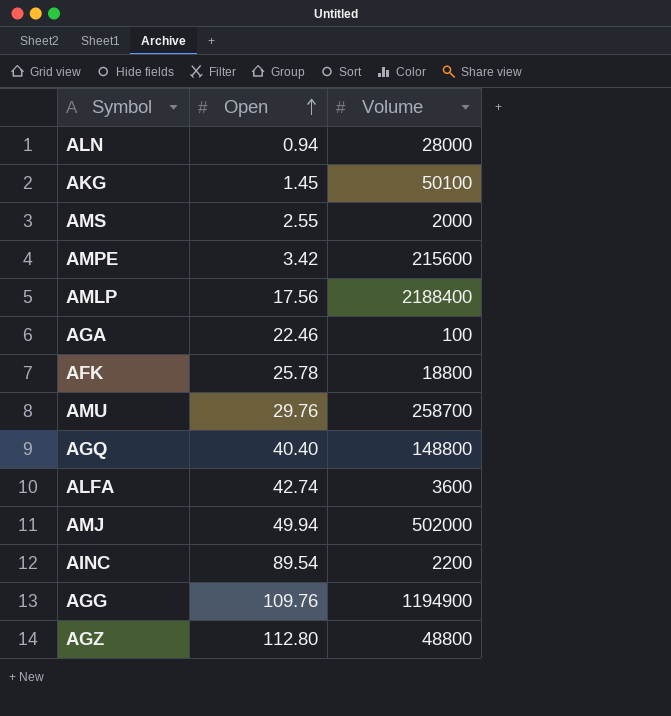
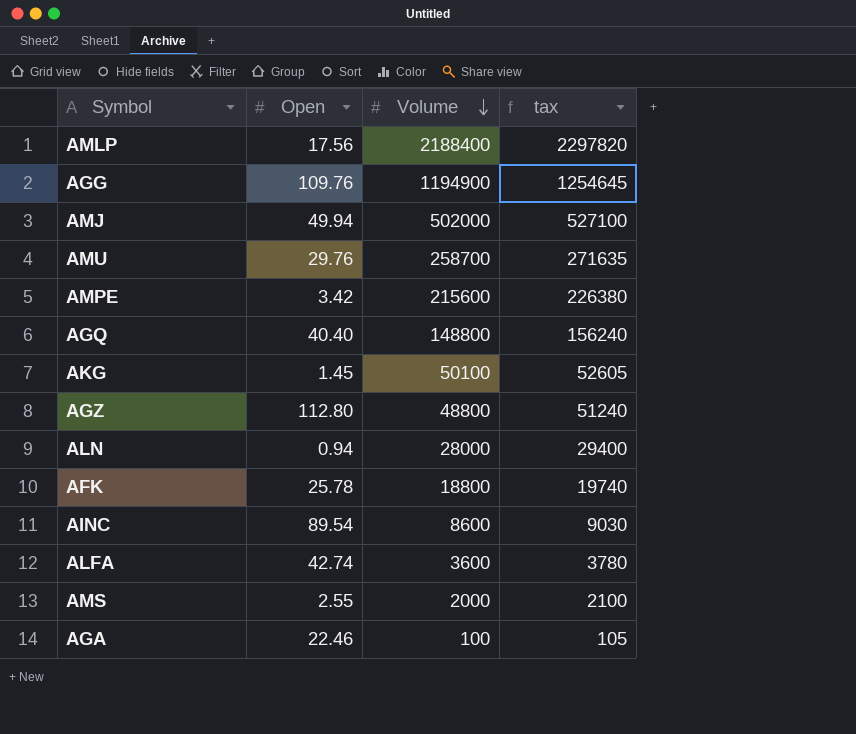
row order: Open ascending -> Volume descending
column tax | formula: none -> [Volume] * 1.05
AINC | Volume: 2200 -> 8600

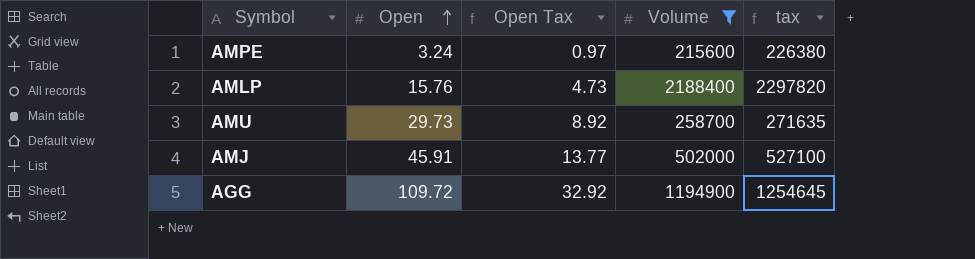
filter: none -> Volume >= 215600
row order: Volume descending -> Open ascending
column Open Tax | formula: none -> [Open] * 0.3
AMPE | Open: 3.42 -> 3.24
AMLP | Open: 17.56 -> 15.76
AMU | Open: 29.76 -> 29.73
AMJ | Open: 49.94 -> 45.91
AGG | Open: 109.76 -> 109.72

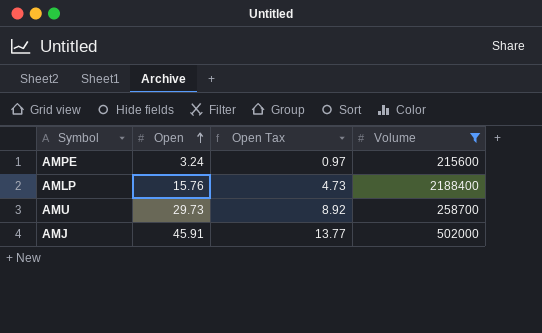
column tax | formula: [Volume] * 1.05 -> none
row AGG: 109.72 | 32.92 | 1194900 | 1254645 -> none

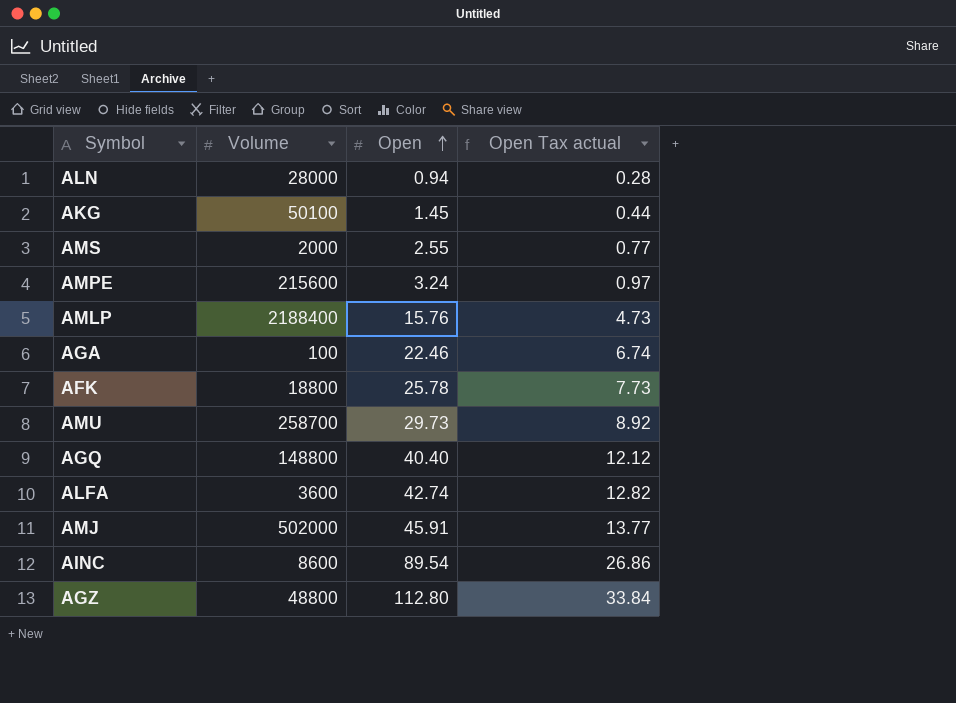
filter: Volume >= 215600 -> none
column Volume | position: 4 -> 2
column name: Open Tax -> Open Tax actual

